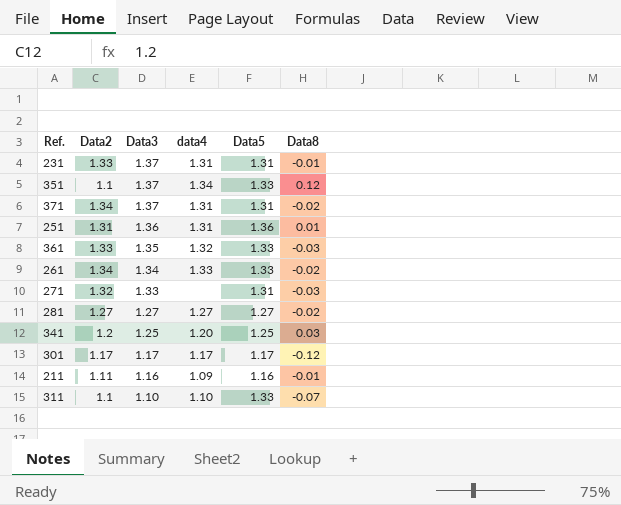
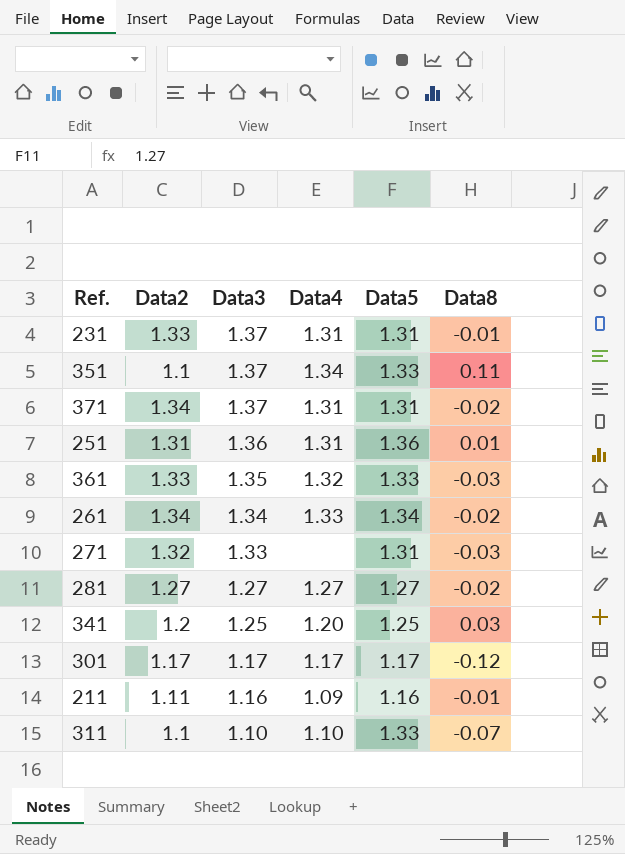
column name: data4 -> Data4
351 | Data8: 0.12 -> 0.11
261 | Data5: 1.33 -> 1.34

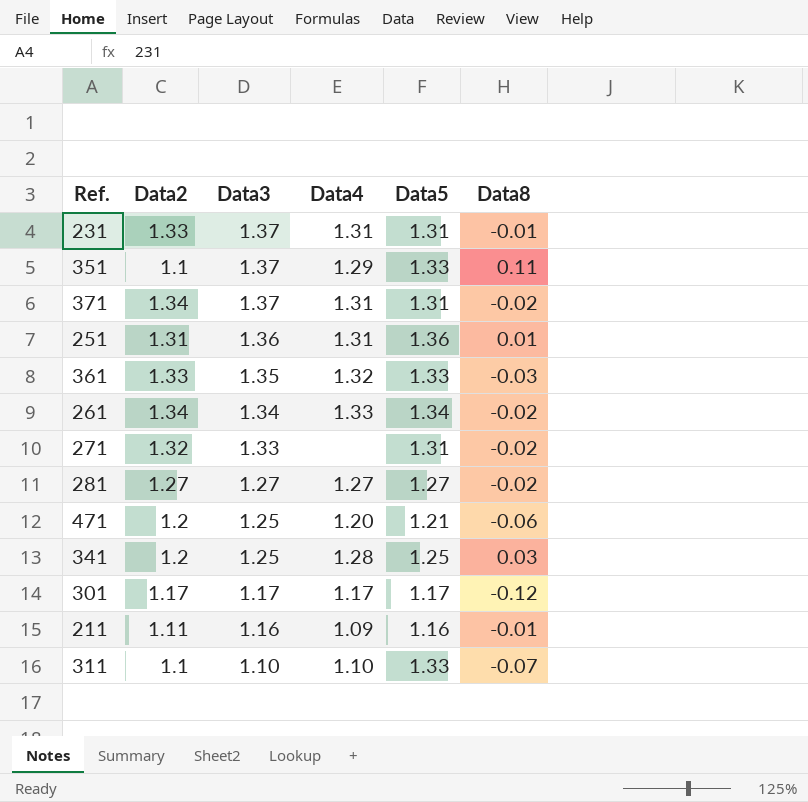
351 | Data4: 1.34 -> 1.29
271 | Data8: -0.03 -> -0.02
row 471: none -> 1.2 | 1.25 | 1.20 | 1.21 | -0.06
341 | Data4: 1.20 -> 1.28

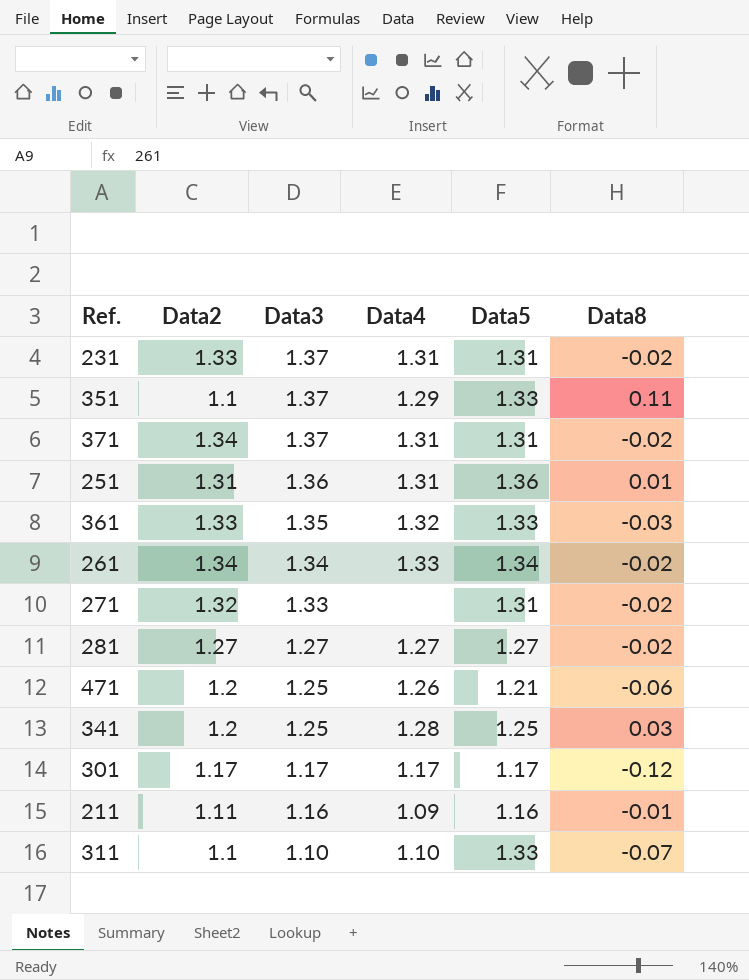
231 | Data8: -0.01 -> -0.02
471 | Data4: 1.20 -> 1.26

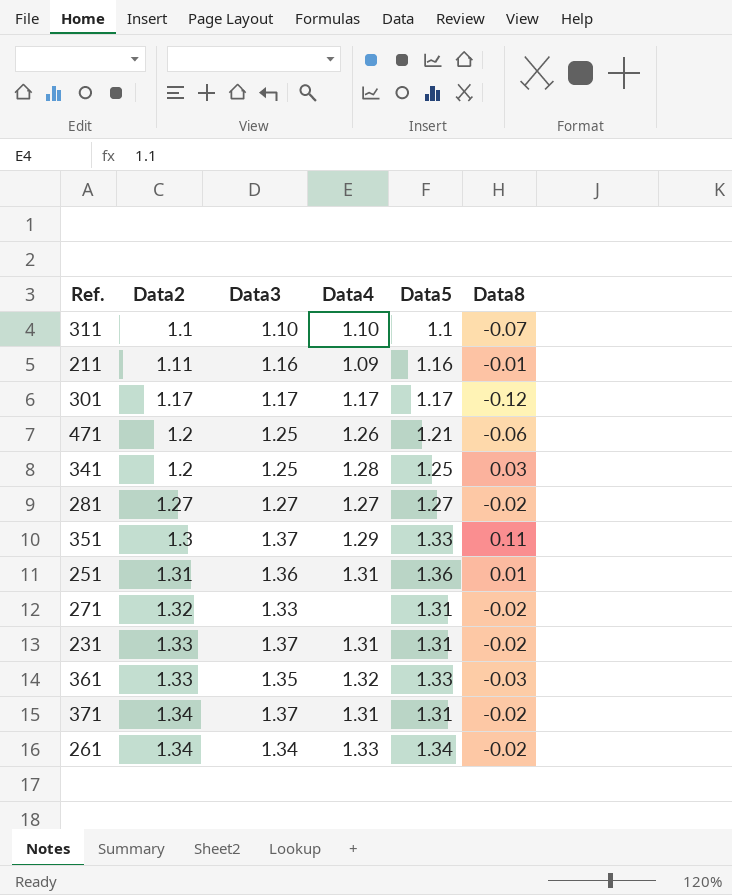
row order: Data3 descending -> Data2 ascending
311 | Data5: 1.33 -> 1.1
351 | Data2: 1.1 -> 1.3

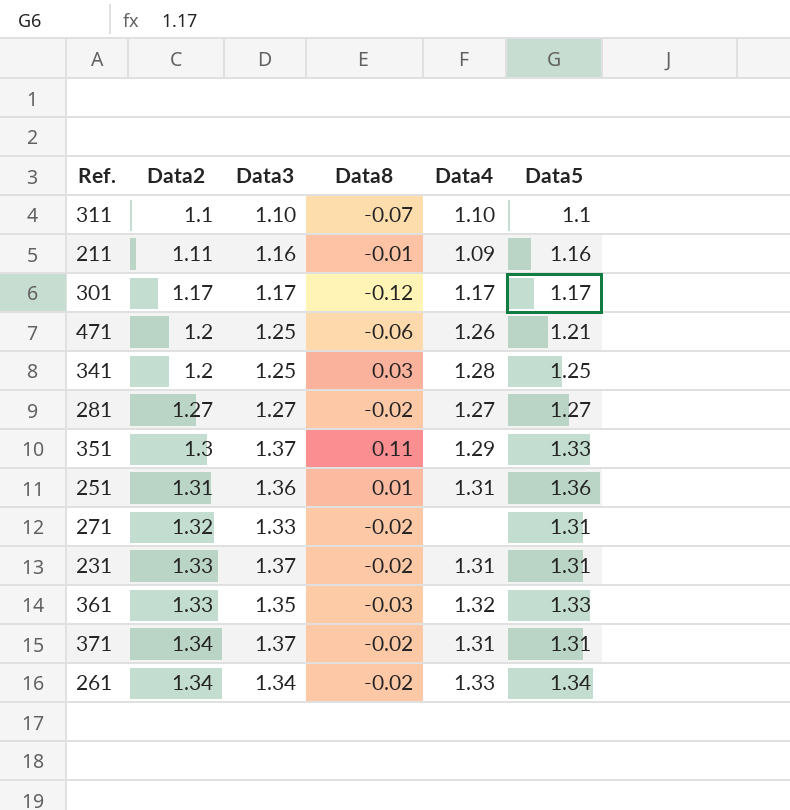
column Data8 | position: 6 -> 4

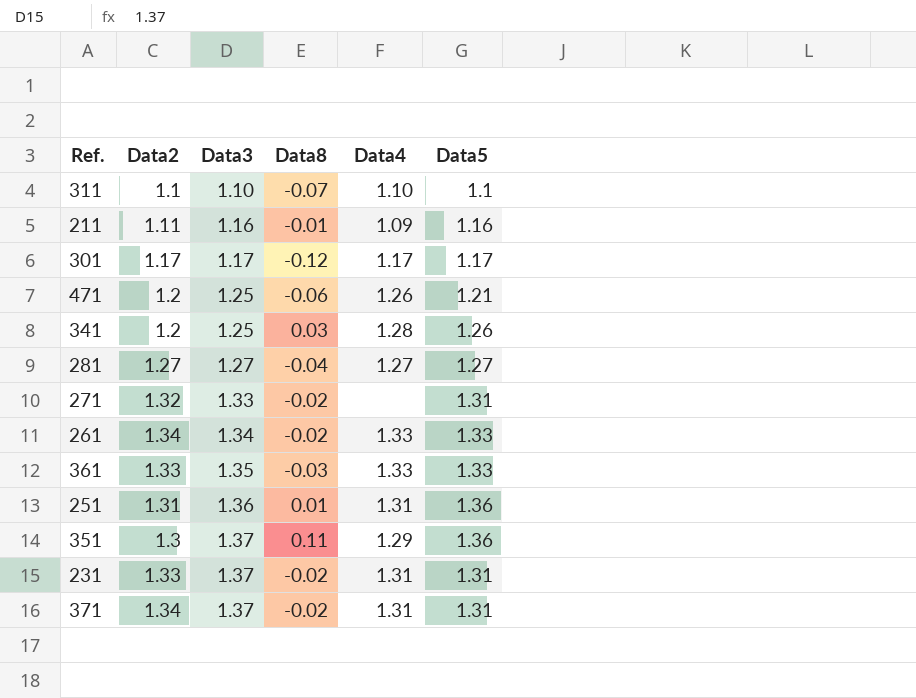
row order: Data2 ascending -> Data3 ascending
341 | Data5: 1.25 -> 1.26
281 | Data8: -0.02 -> -0.04
261 | Data5: 1.34 -> 1.33
361 | Data4: 1.32 -> 1.33
351 | Data5: 1.33 -> 1.36

